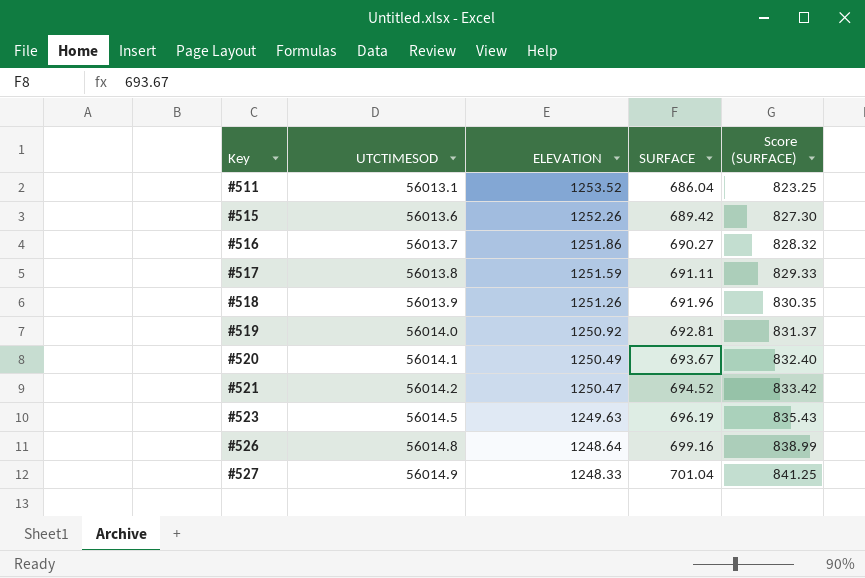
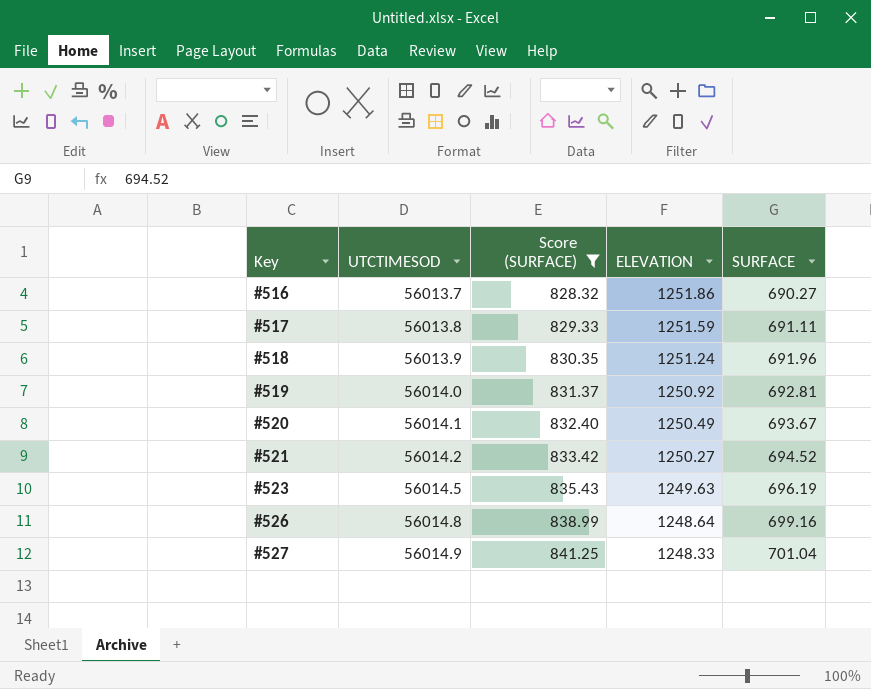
filter: none -> Score (SURFACE) >= 828.32
column Score (SURFACE) | position: 5 -> 3
#518 | ELEVATION: 1251.26 -> 1251.24
#521 | ELEVATION: 1250.47 -> 1250.27

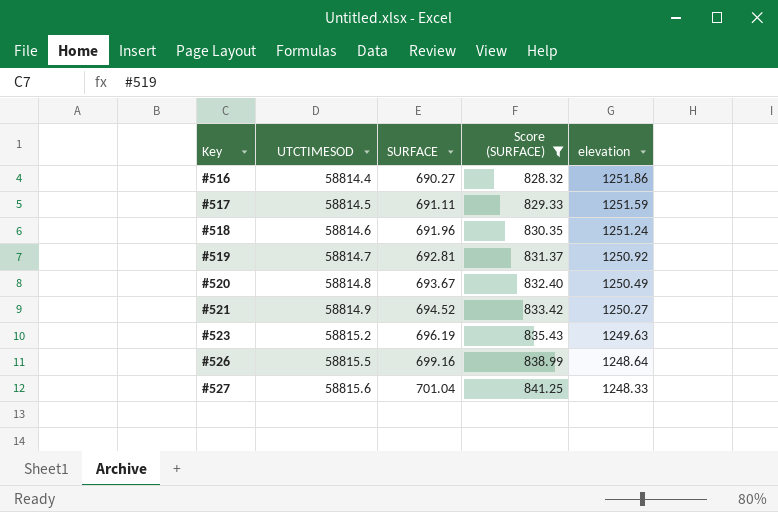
column SURFACE | position: 5 -> 3
column name: ELEVATION -> elevation
#516 | UTCTIMESOD: 56013.7 -> 58814.4
#517 | UTCTIMESOD: 56013.8 -> 58814.5
#518 | UTCTIMESOD: 56013.9 -> 58814.6
#519 | UTCTIMESOD: 56014.0 -> 58814.7
#520 | UTCTIMESOD: 56014.1 -> 58814.8
#521 | UTCTIMESOD: 56014.2 -> 58814.9
#523 | UTCTIMESOD: 56014.5 -> 58815.2
#526 | UTCTIMESOD: 56014.8 -> 58815.5
#527 | UTCTIMESOD: 56014.9 -> 58815.6

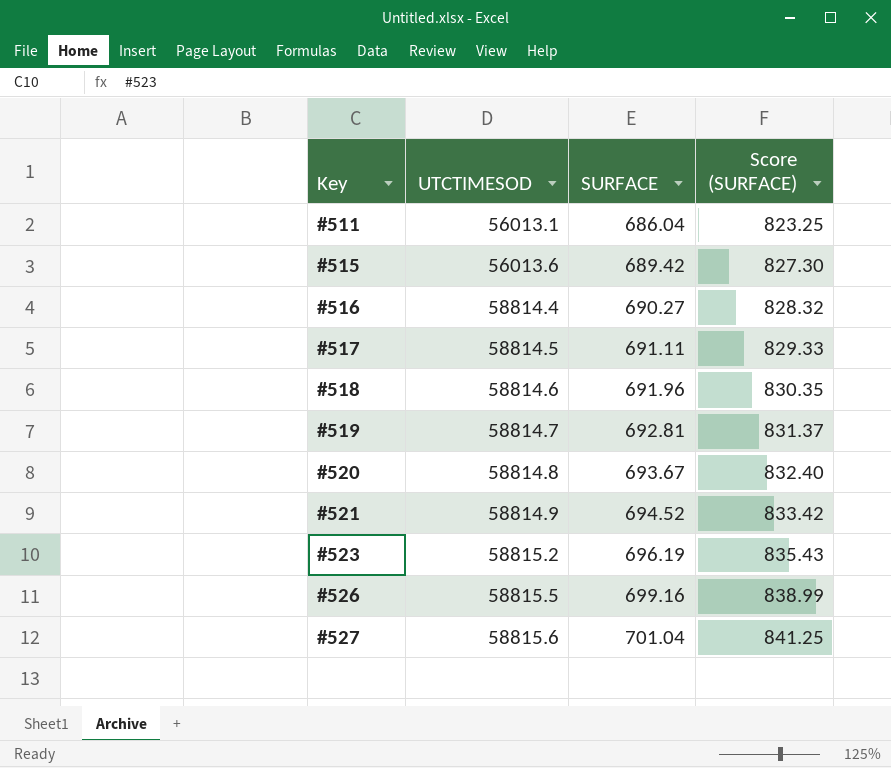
filter: Score (SURFACE) >= 828.32 -> none
column elevation | position: 5 -> none

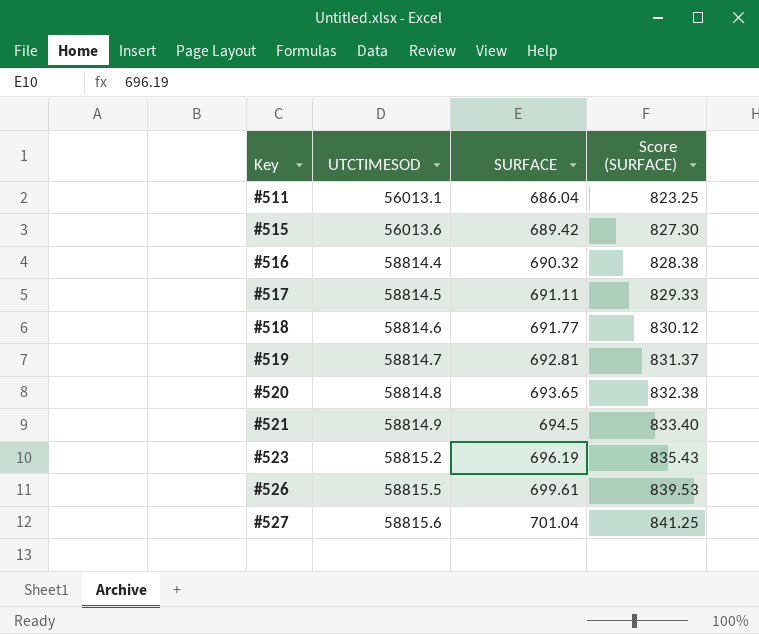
#516 | SURFACE: 690.27 -> 690.32
#516 | Score (SURFACE): 828.32 -> 828.38
#518 | SURFACE: 691.96 -> 691.77
#518 | Score (SURFACE): 830.35 -> 830.12
#520 | SURFACE: 693.67 -> 693.65
#520 | Score (SURFACE): 832.40 -> 832.38
#521 | SURFACE: 694.52 -> 694.5
#521 | Score (SURFACE): 833.42 -> 833.40
#526 | SURFACE: 699.16 -> 699.61
#526 | Score (SURFACE): 838.99 -> 839.53

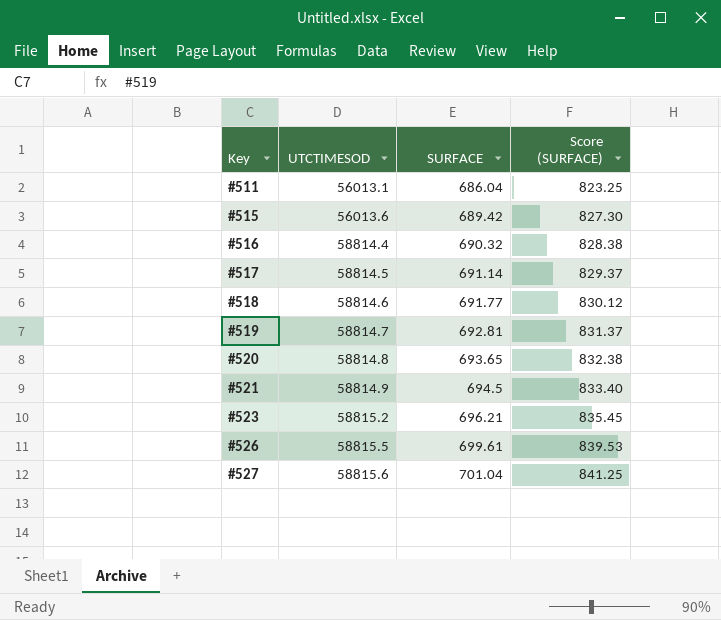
#517 | SURFACE: 691.11 -> 691.14
#517 | Score (SURFACE): 829.33 -> 829.37
#523 | SURFACE: 696.19 -> 696.21
#523 | Score (SURFACE): 835.43 -> 835.45

